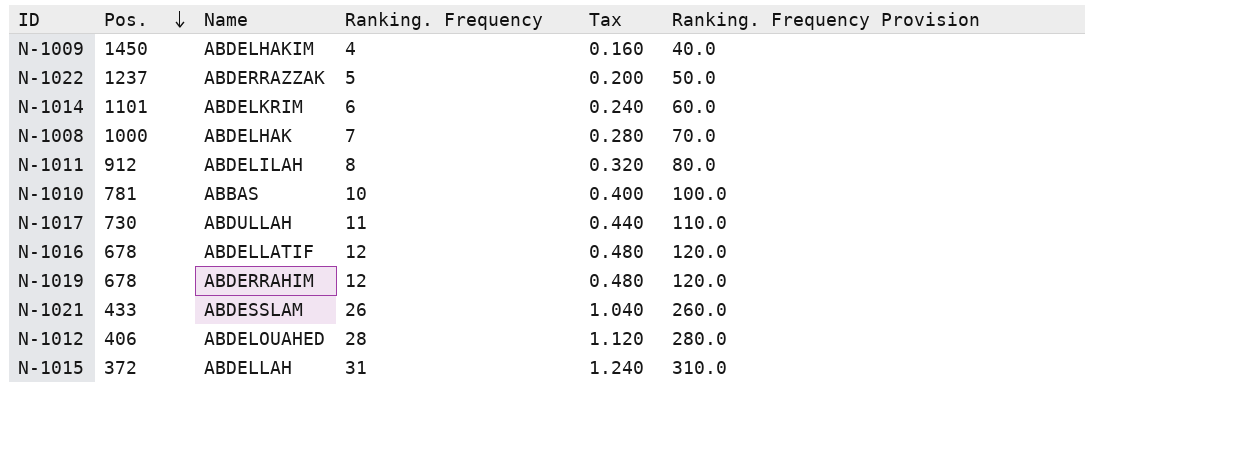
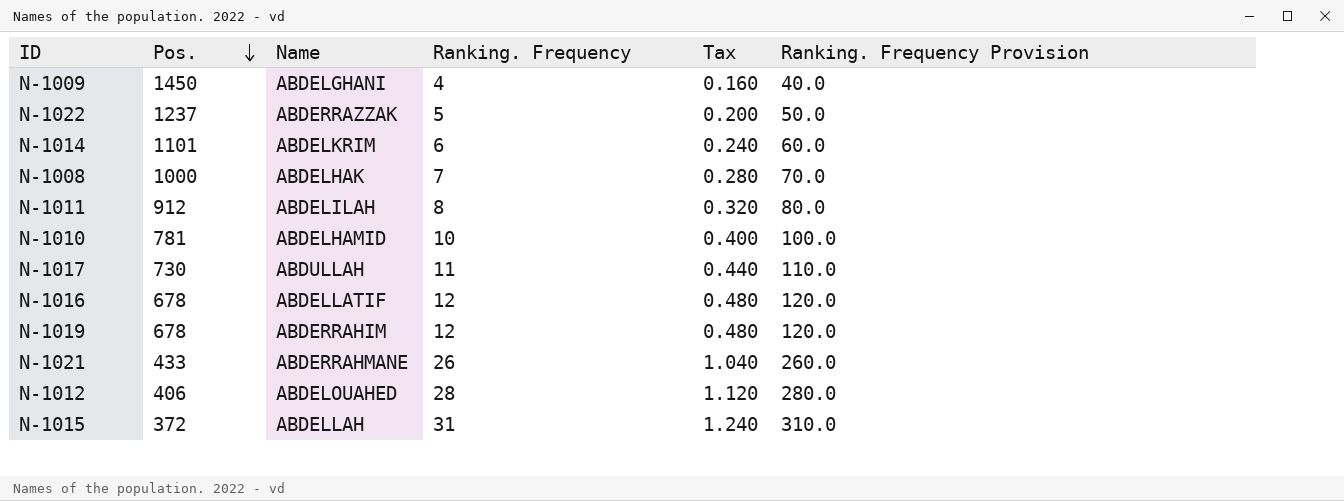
N-1009 | Name: ABDELHAKIM -> ABDELGHANI
N-1010 | Name: ABBAS -> ABDELHAMID
N-1021 | Name: ABDESSLAM -> ABDERRAHMANE

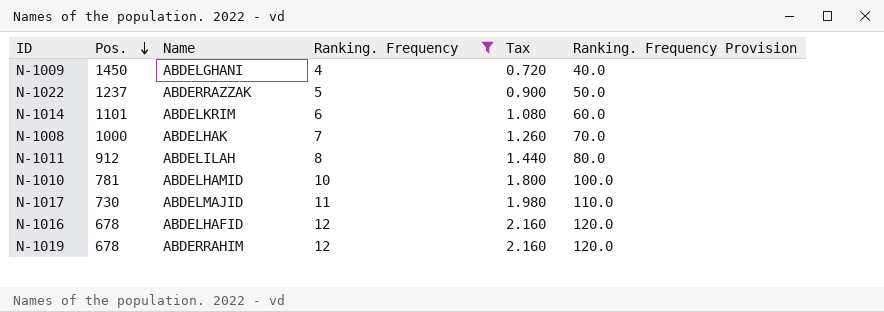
filter: none -> Ranking. Frequency <= 12
column Tax | formula: [Ranking. Frequency] * 0.04 -> [Ranking. Frequency] * 0.18
N-1017 | Name: ABDULLAH -> ABDELMAJID
N-1016 | Name: ABDELLATIF -> ABDELHAFID

